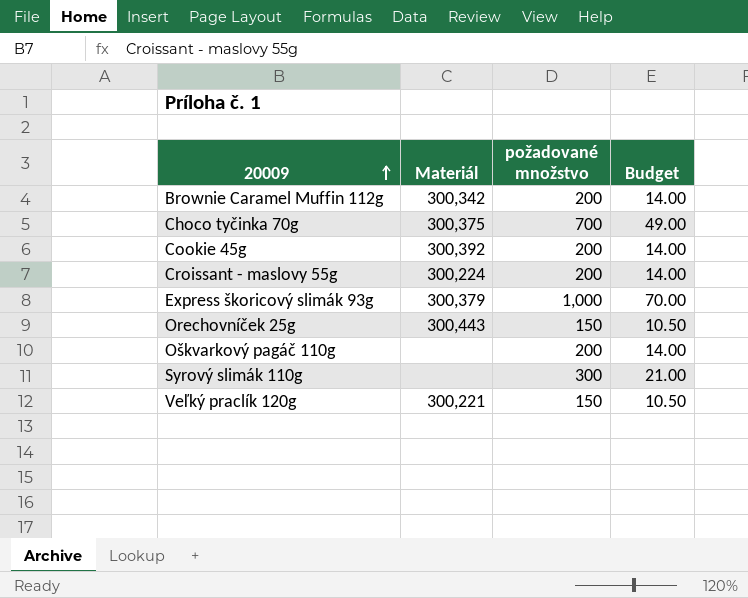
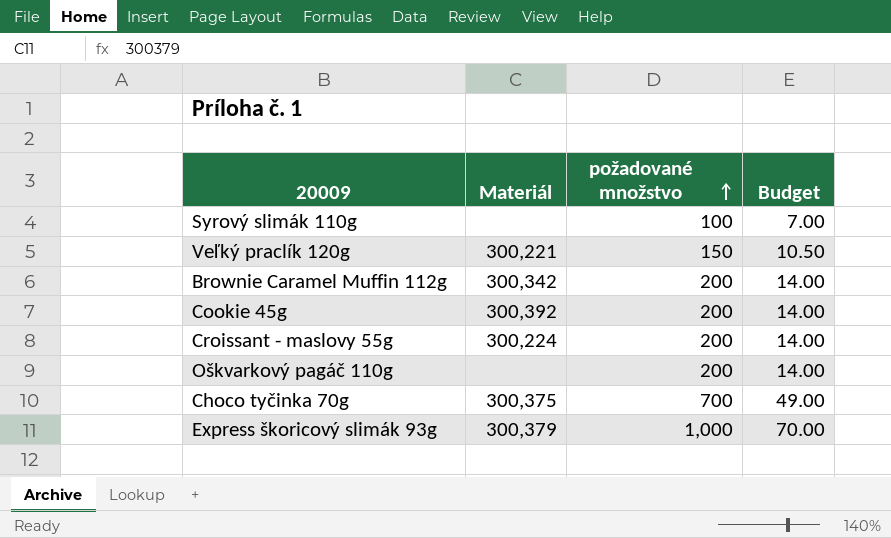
row order: 20009 ascending -> požadované množstvo ascending
row Orechovníček 25g: 300,443 | 150 | 10.50 -> none
Syrový slimák 110g | požadované množstvo: 300 -> 100
Syrový slimák 110g | Budget: 21.00 -> 7.00

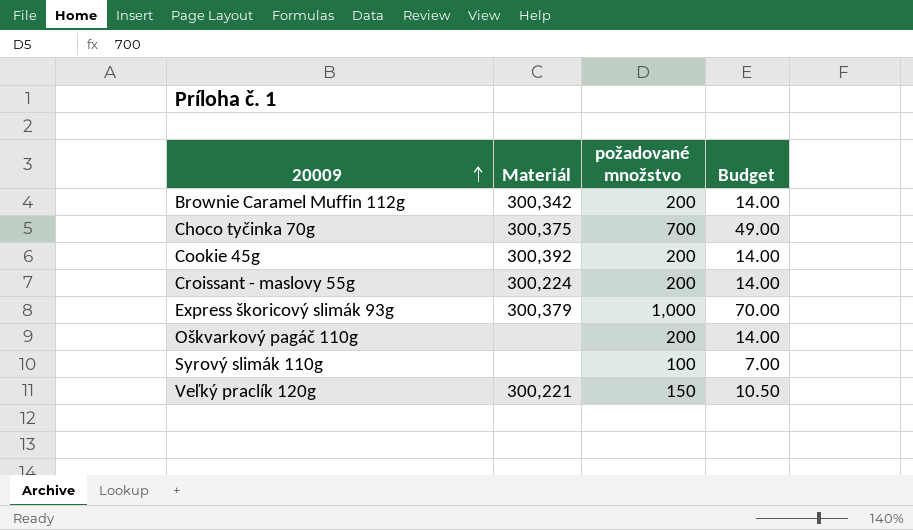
row order: požadované množstvo ascending -> 20009 ascending

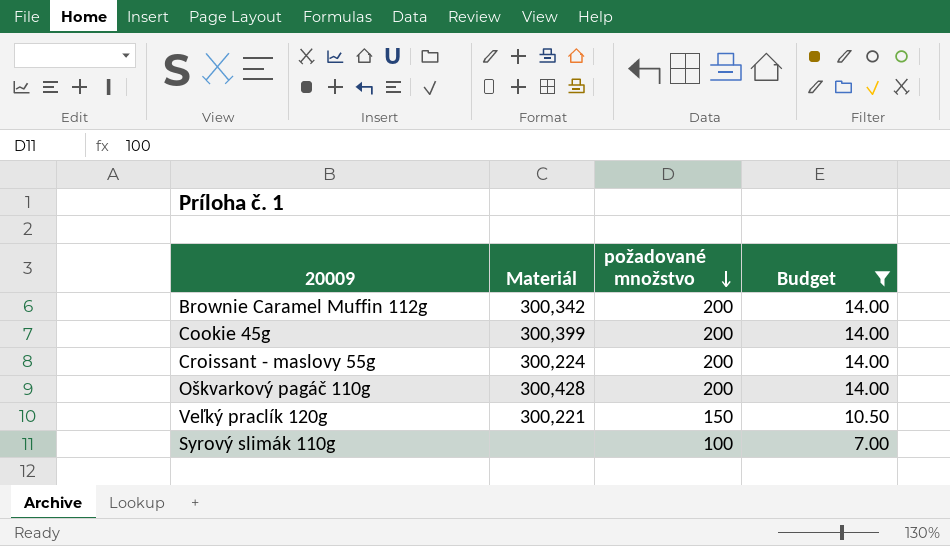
filter: none -> Budget <= 14.00
row order: 20009 ascending -> požadované množstvo descending
Cookie 45g | Materiál: 300,392 -> 300,399
Oškvarkový pagáč 110g | Materiál: none -> 300,428

